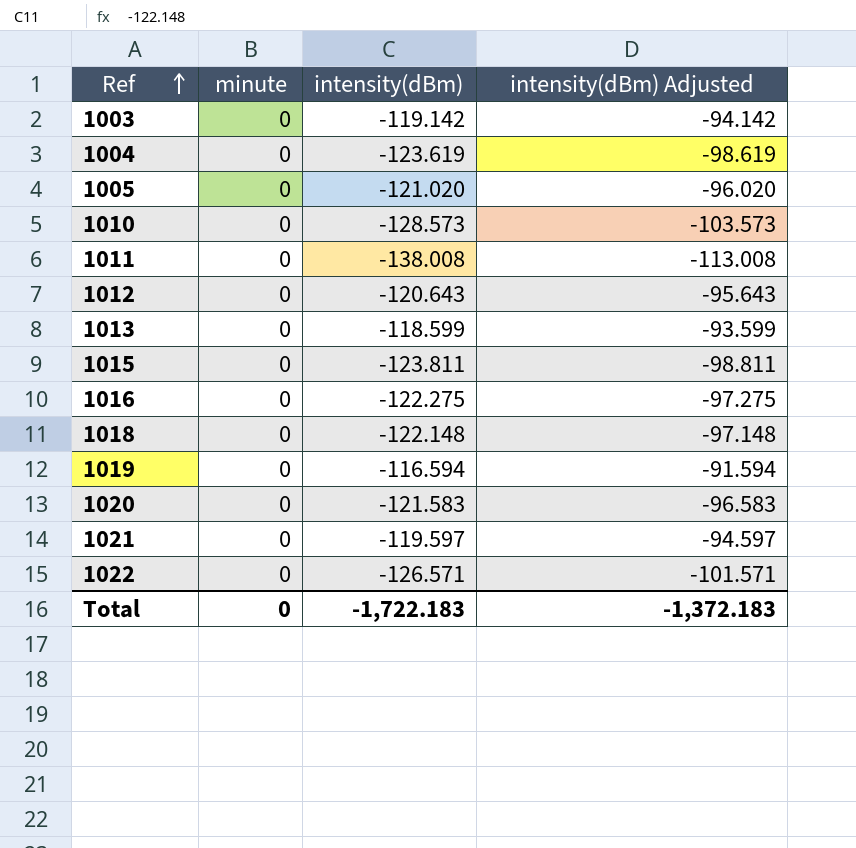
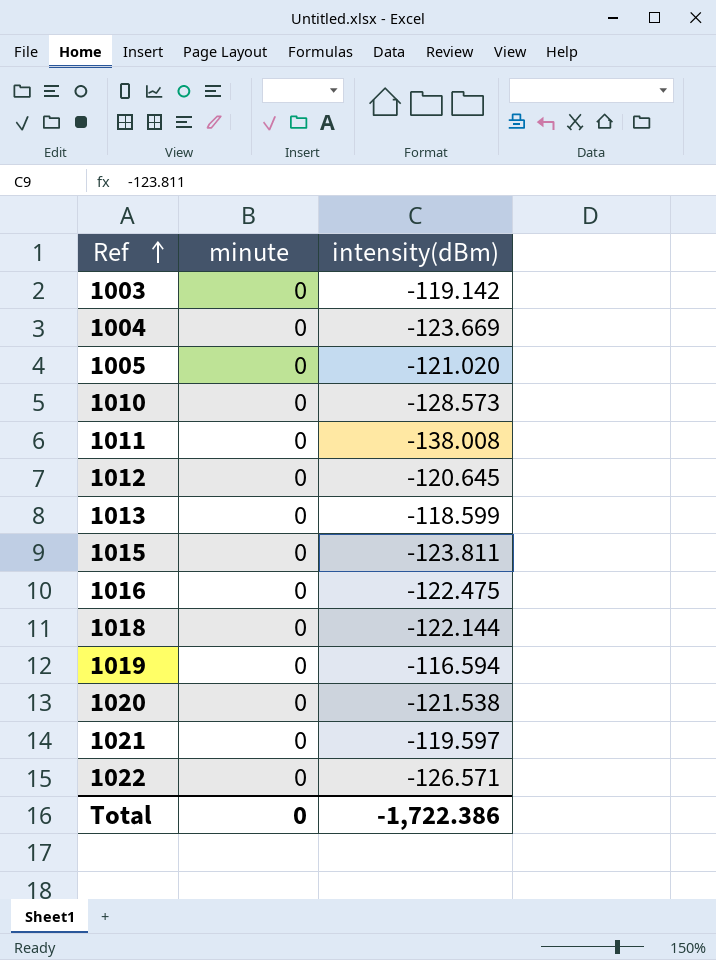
column intensity(dBm) Adjusted | formula: [intensity(dBm)] + 25 -> none
1004 | intensity(dBm): -123.619 -> -123.669
1012 | intensity(dBm): -120.643 -> -120.645
1016 | intensity(dBm): -122.275 -> -122.475
1018 | intensity(dBm): -122.148 -> -122.144
1020 | intensity(dBm): -121.583 -> -121.538
Total | intensity(dBm): -1,722.183 -> -1,722.386

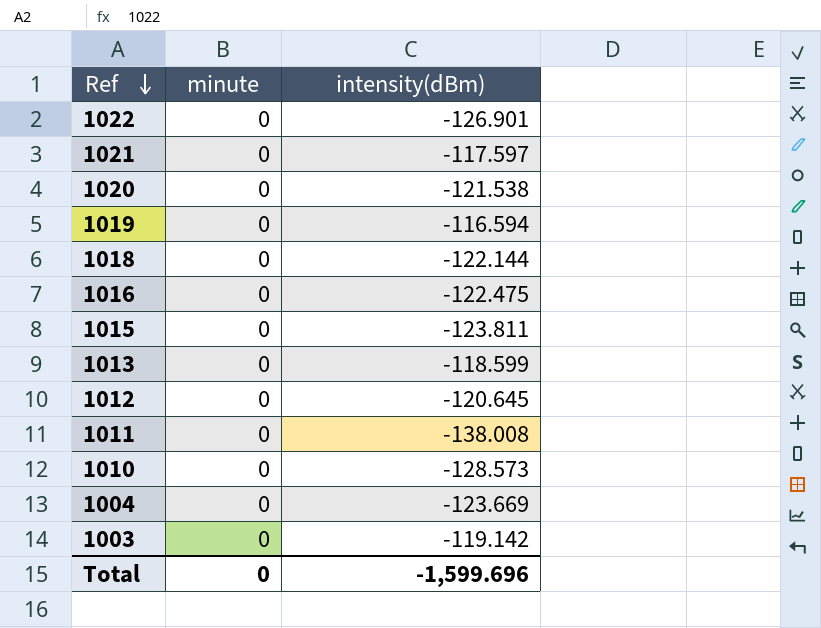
row order: Ref ascending -> Ref descending
row 1005: 0 | -121.020 -> none
1022 | intensity(dBm): -126.571 -> -126.901
1021 | intensity(dBm): -119.597 -> -117.597
Total | intensity(dBm): -1,722.386 -> -1,599.696

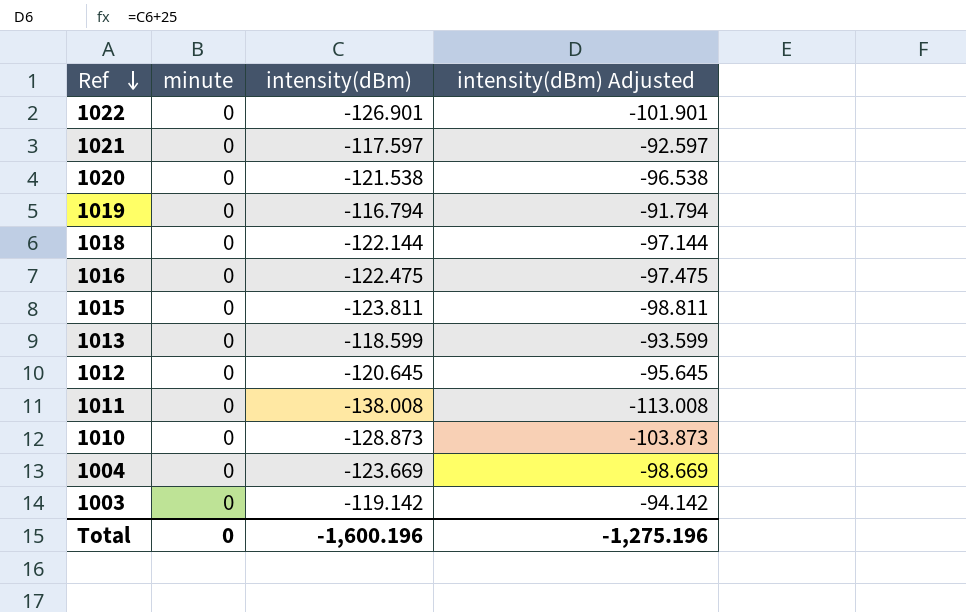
column intensity(dBm) Adjusted | formula: none -> [intensity(dBm)] + 25
1019 | intensity(dBm): -116.594 -> -116.794
1010 | intensity(dBm): -128.573 -> -128.873
Total | intensity(dBm): -1,599.696 -> -1,600.196

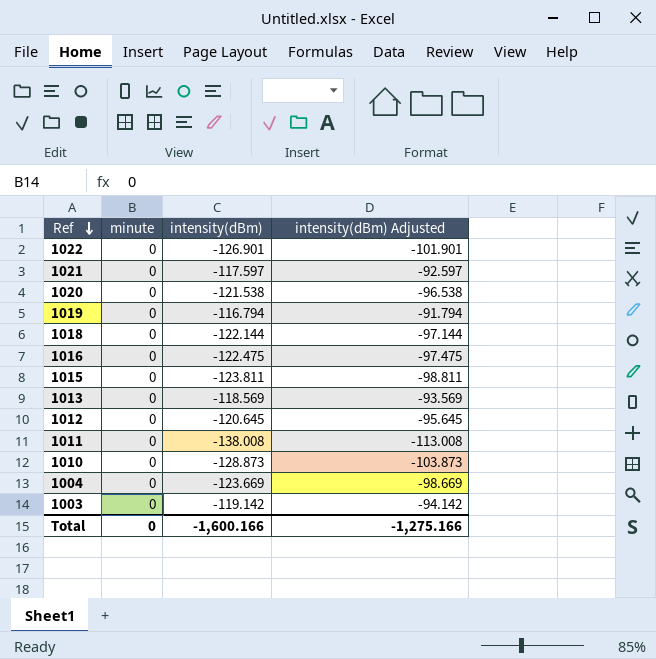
1013 | intensity(dBm): -118.599 -> -118.569
1013 | intensity(dBm) Adjusted: -93.599 -> -93.569
Total | intensity(dBm): -1,600.196 -> -1,600.166
Total | intensity(dBm) Adjusted: -1,275.196 -> -1,275.166

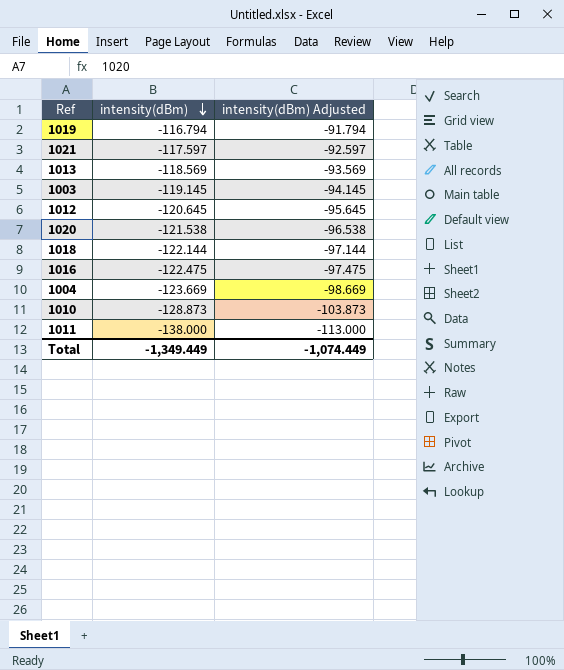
row order: Ref descending -> intensity(dBm) descending
column minute | position: 2 -> none
row 1022: 0 | -126.901 | -101.901 -> none
row 1015: 0 | -123.811 | -98.811 -> none
1003 | intensity(dBm): -119.142 -> -119.145
1003 | intensity(dBm) Adjusted: -94.142 -> -94.145
1011 | intensity(dBm): -138.008 -> -138.000
1011 | intensity(dBm) Adjusted: -113.008 -> -113.000
Total | intensity(dBm): -1,600.166 -> -1,349.449
Total | intensity(dBm) Adjusted: -1,275.166 -> -1,074.449

